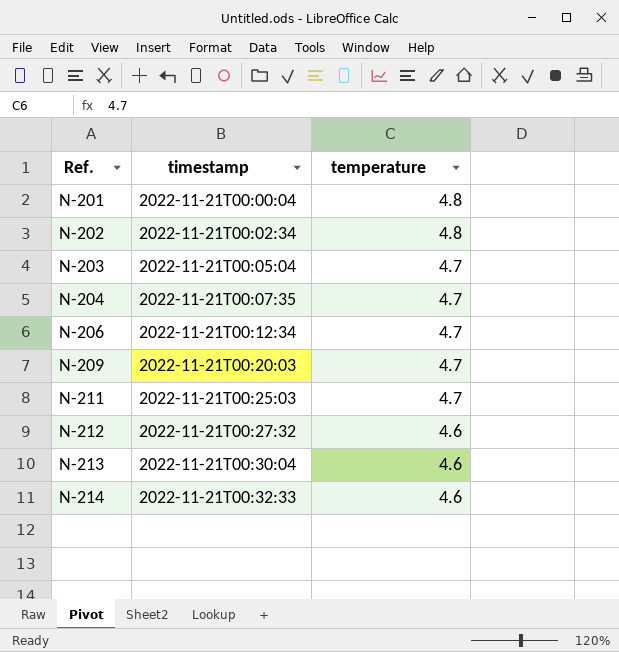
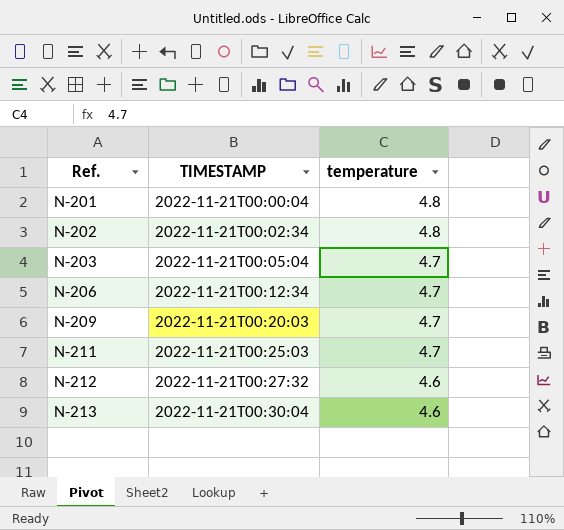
column name: timestamp -> TIMESTAMP
row N-204: 2022-11-21T00:07:35 | 4.7 -> none
row N-214: 2022-11-21T00:32:33 | 4.6 -> none

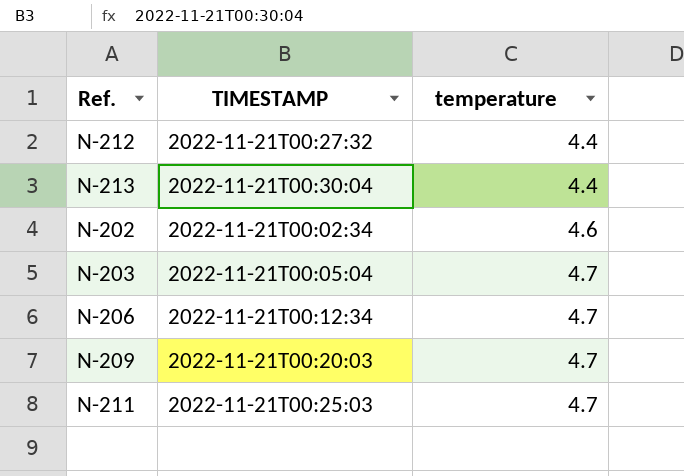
row order: Ref. ascending -> temperature ascending
row N-201: 2022-11-21T00:00:04 | 4.8 -> none
N-212 | temperature: 4.6 -> 4.4
N-213 | temperature: 4.6 -> 4.4
N-202 | temperature: 4.8 -> 4.6

